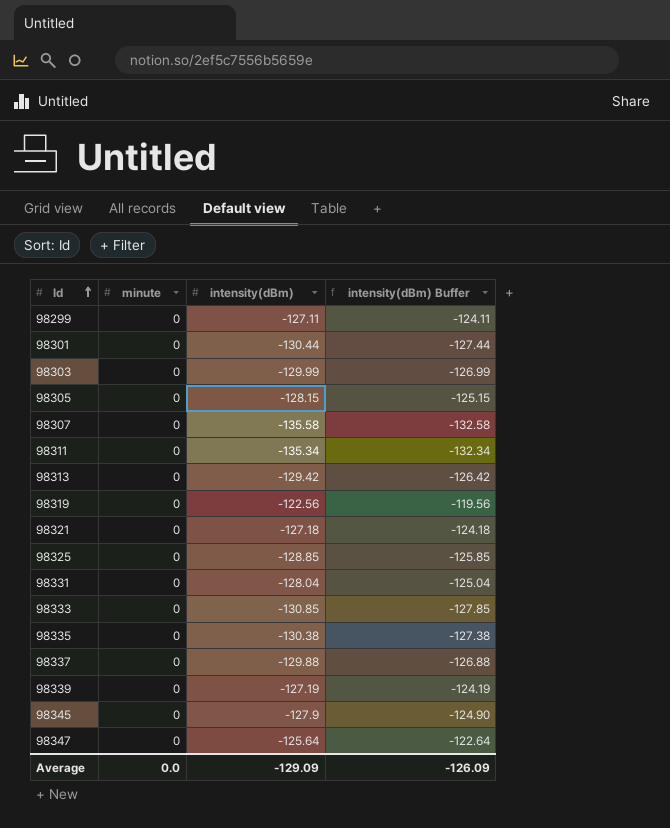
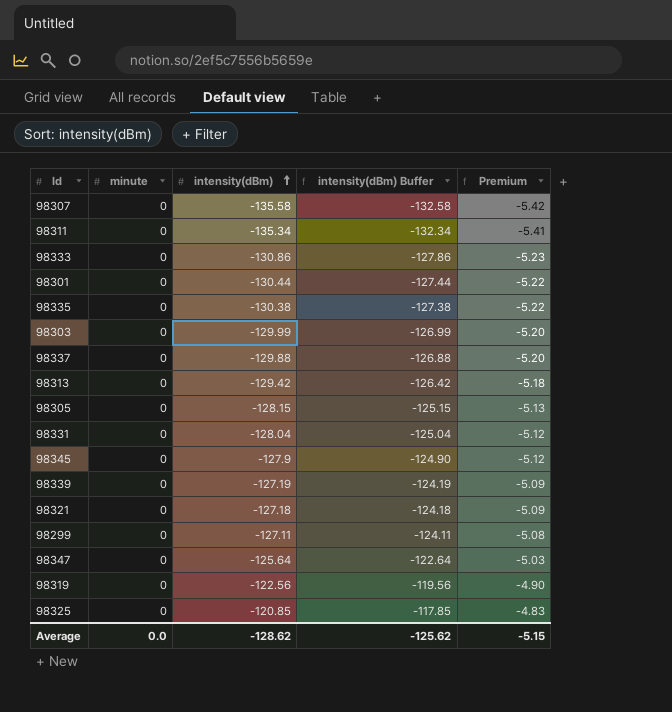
row order: Id ascending -> intensity(dBm) ascending
column Premium | formula: none -> [intensity(dBm)] * 0.04
98333 | intensity(dBm): -130.85 -> -130.86
98333 | intensity(dBm) Buffer: -127.85 -> -127.86
98325 | intensity(dBm): -128.85 -> -120.85
98325 | intensity(dBm) Buffer: -125.85 -> -117.85
Average | intensity(dBm): -129.09 -> -128.62
Average | intensity(dBm) Buffer: -126.09 -> -125.62

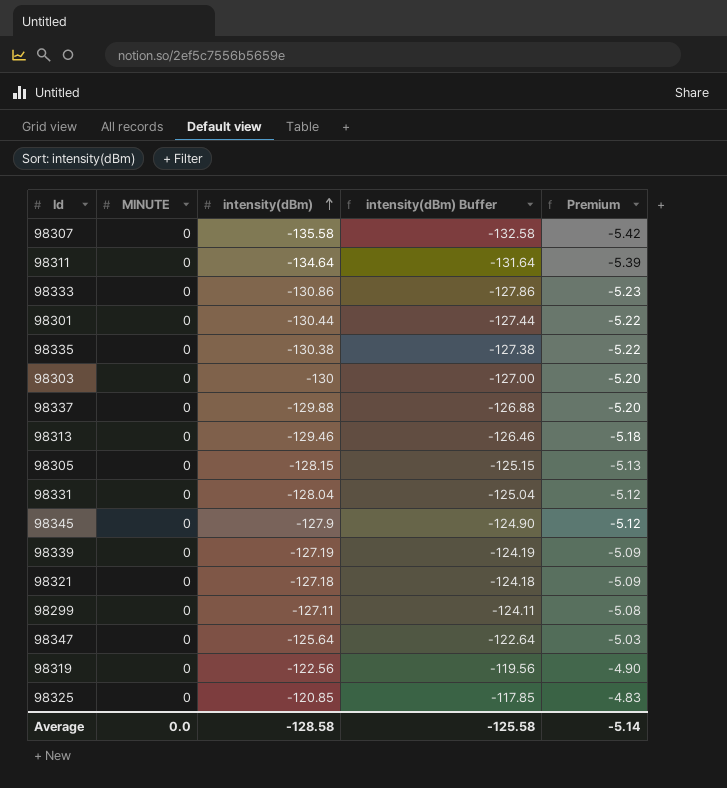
column name: minute -> MINUTE
98311 | intensity(dBm): -135.34 -> -134.64
98311 | intensity(dBm) Buffer: -132.34 -> -131.64
98311 | Premium: -5.41 -> -5.39
98303 | intensity(dBm): -129.99 -> -130
98303 | intensity(dBm) Buffer: -126.99 -> -127.00
98313 | intensity(dBm): -129.42 -> -129.46
98313 | intensity(dBm) Buffer: -126.42 -> -126.46
Average | intensity(dBm): -128.62 -> -128.58
Average | intensity(dBm) Buffer: -125.62 -> -125.58
Average | Premium: -5.15 -> -5.14

